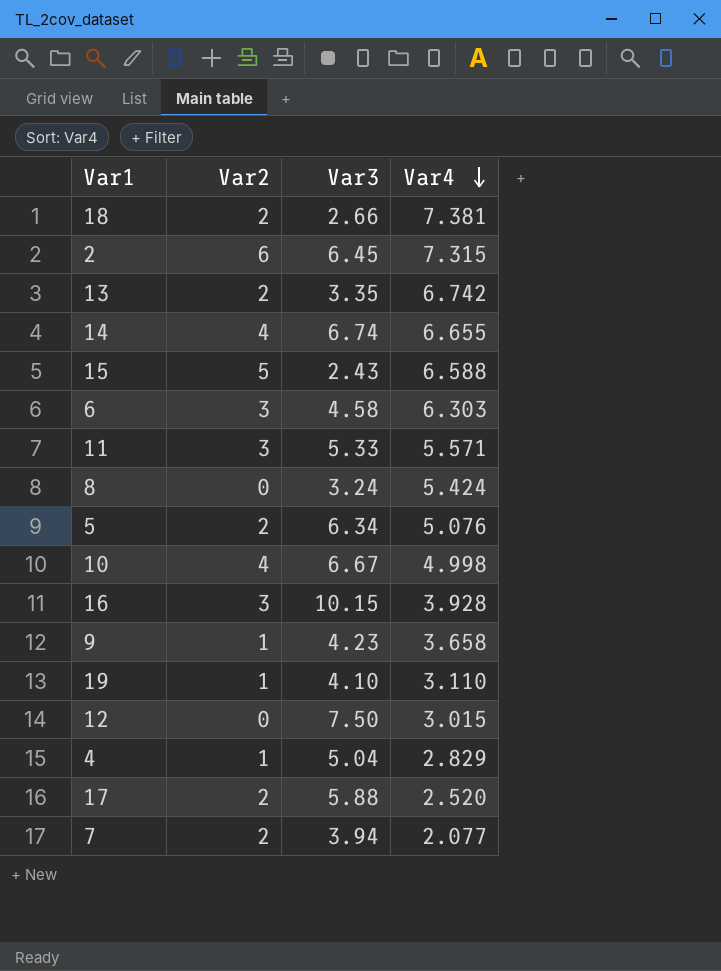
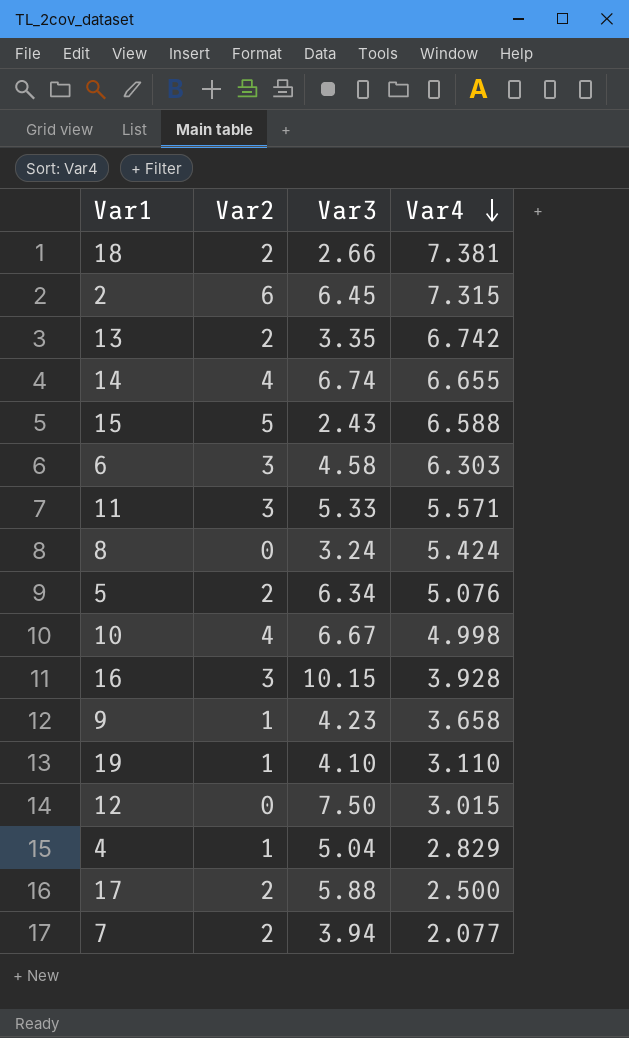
17 | Var4: 2.520 -> 2.500

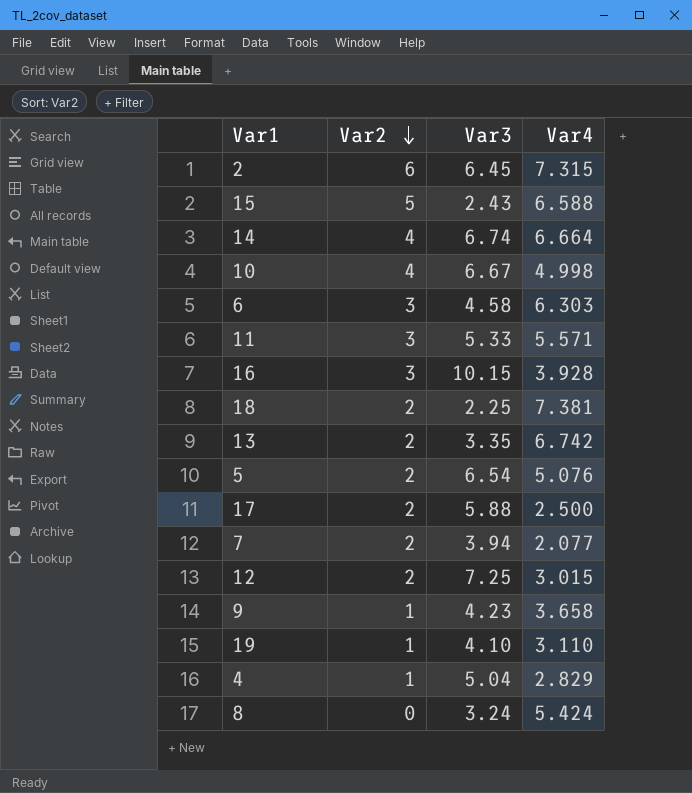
row order: Var4 descending -> Var2 descending
14 | Var4: 6.655 -> 6.664
18 | Var3: 2.66 -> 2.25
5 | Var3: 6.34 -> 6.54
12 | Var2: 0 -> 2
12 | Var3: 7.50 -> 7.25

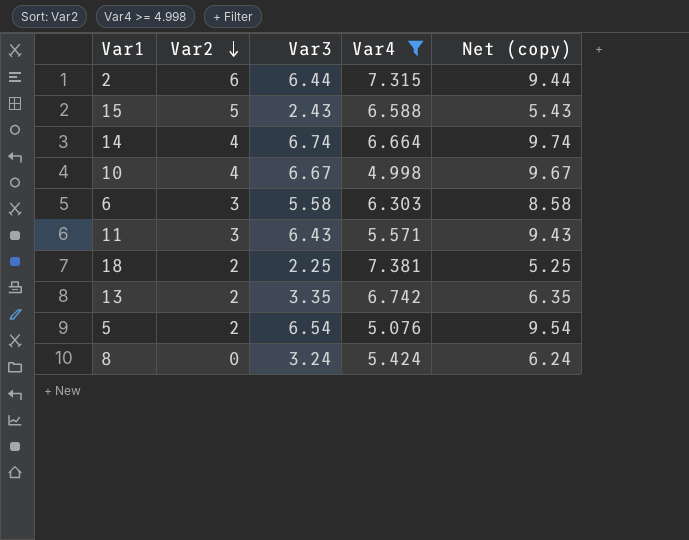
filter: none -> Var4 >= 4.998
column Net (copy) | formula: none -> [Var3] + 3
2 | Var3: 6.45 -> 6.44
6 | Var3: 4.58 -> 5.58
11 | Var3: 5.33 -> 6.43

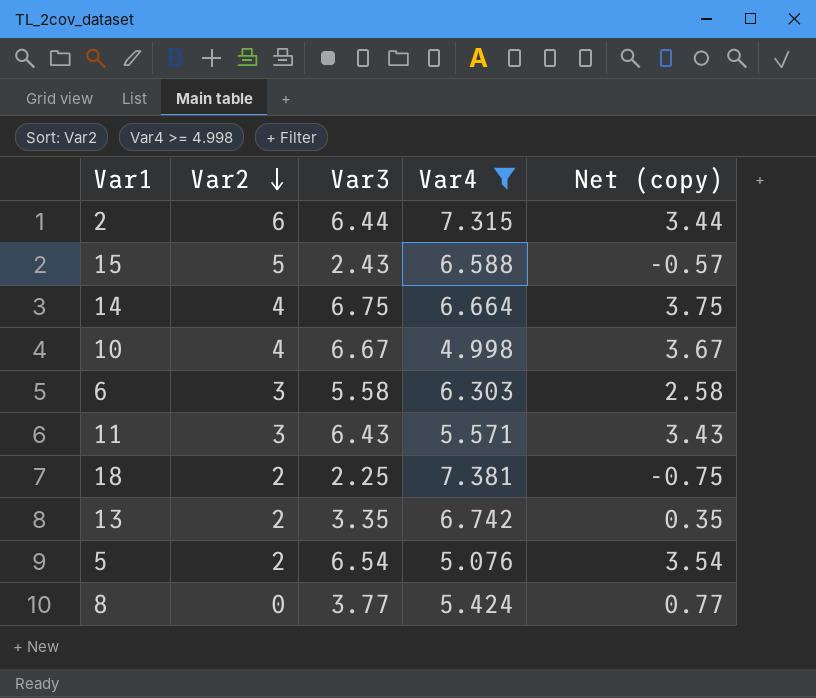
column Net (copy) | formula: [Var3] + 3 -> [Var3] - 3
14 | Var3: 6.74 -> 6.75
8 | Var3: 3.24 -> 3.77

